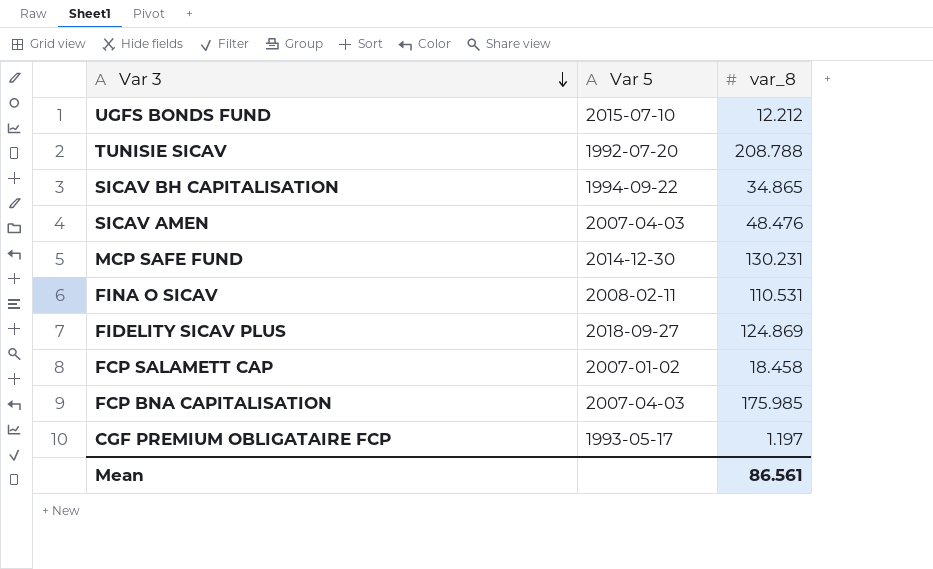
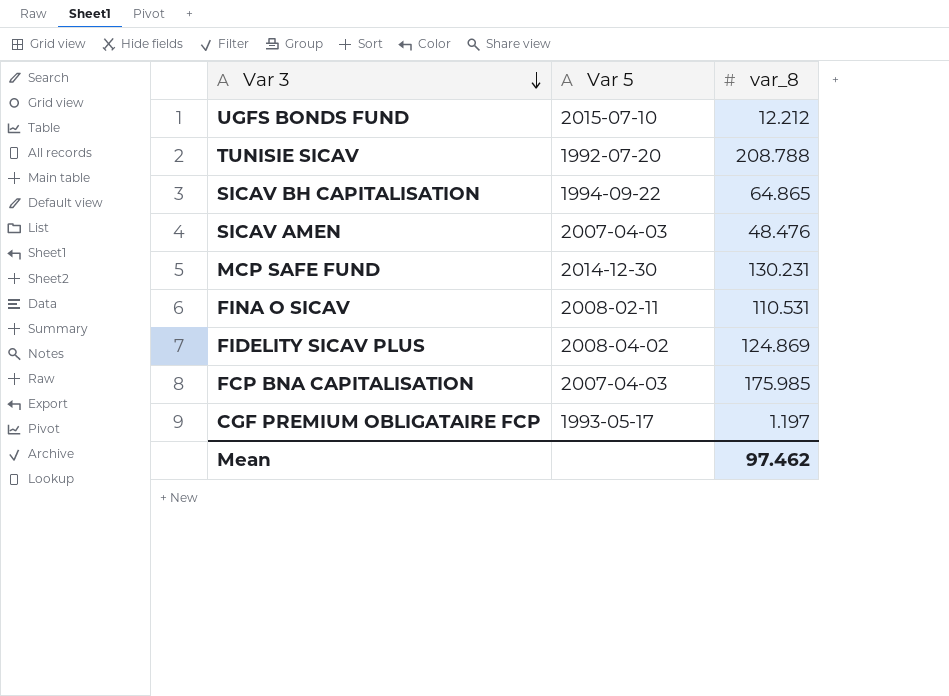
row FCP SALAMETT CAP: 2007-01-02 | 18.458 -> none
SICAV BH CAPITALISATION | var_8: 34.865 -> 64.865
FIDELITY SICAV PLUS | Var 5: 2018-09-27 -> 2008-04-02
Mean | var_8: 86.561 -> 97.462

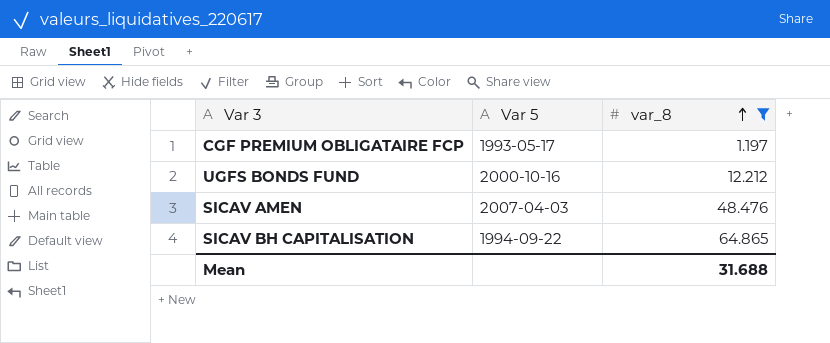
filter: none -> var_8 <= 64.865
row order: Var 3 descending -> var_8 ascending
UGFS BONDS FUND | Var 5: 2015-07-10 -> 2000-10-16
Mean | var_8: 97.462 -> 31.688

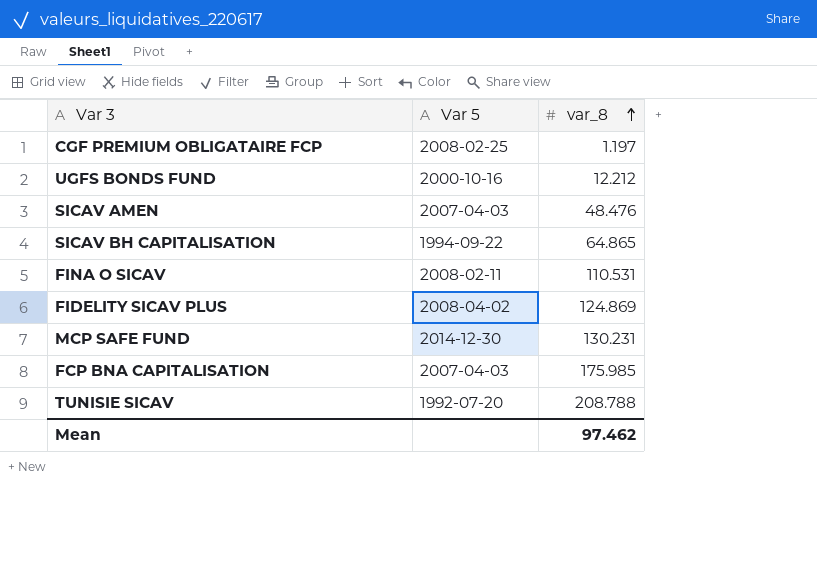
filter: var_8 <= 64.865 -> none
CGF PREMIUM OBLIGATAIRE FCP | Var 5: 1993-05-17 -> 2008-02-25
Mean | var_8: 31.688 -> 97.462

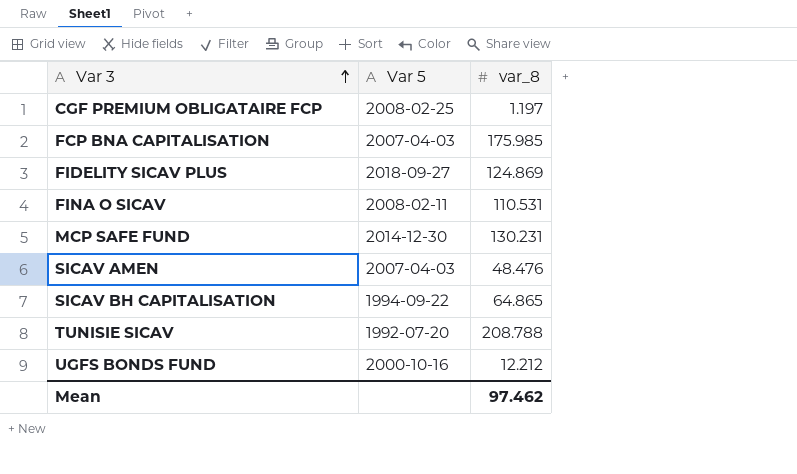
row order: var_8 ascending -> Var 3 ascending
FIDELITY SICAV PLUS | Var 5: 2008-04-02 -> 2018-09-27

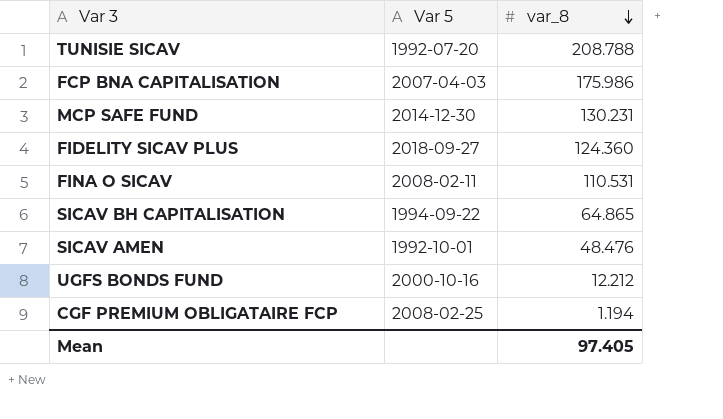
row order: Var 3 ascending -> var_8 descending
FCP BNA CAPITALISATION | var_8: 175.985 -> 175.986
FIDELITY SICAV PLUS | var_8: 124.869 -> 124.360
SICAV AMEN | Var 5: 2007-04-03 -> 1992-10-01
CGF PREMIUM OBLIGATAIRE FCP | var_8: 1.197 -> 1.194
Mean | var_8: 97.462 -> 97.405

